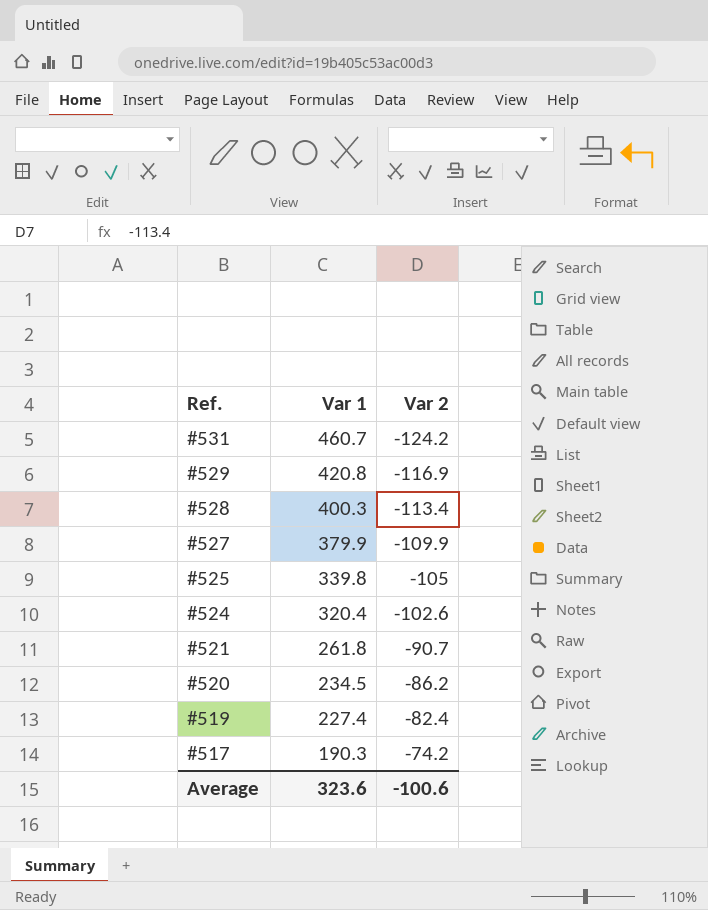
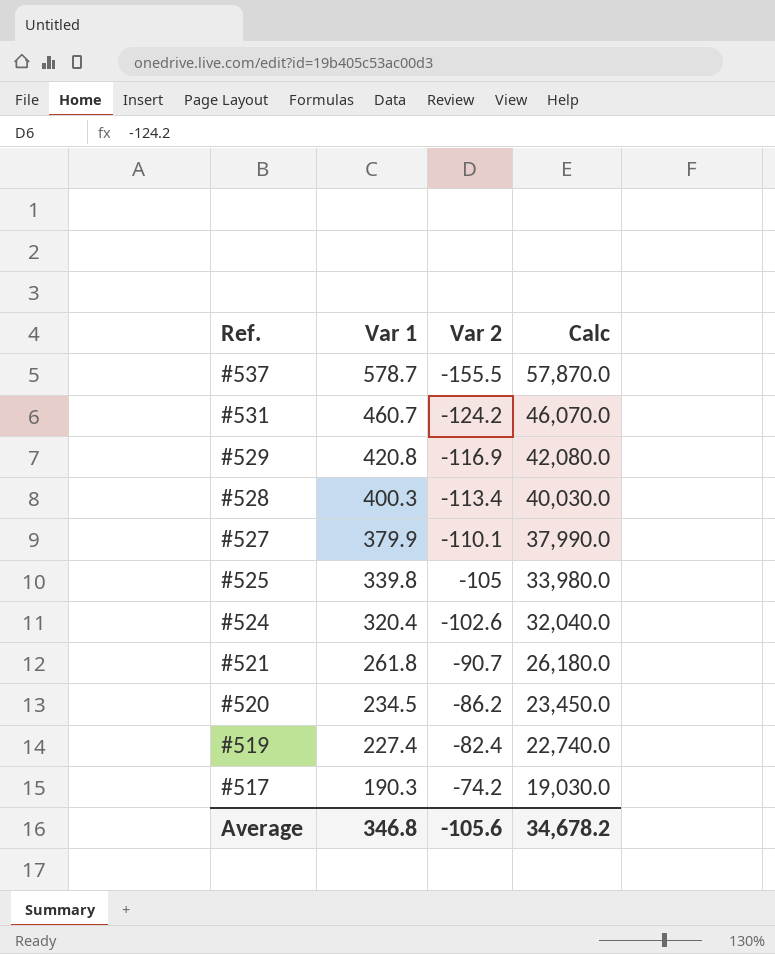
column Calc | formula: none -> [Var 1] * 100
row #537: none -> 578.7 | -155.5 | 57,870.0
#527 | Var 2: -109.9 -> -110.1
Average | Var 1: 323.6 -> 346.8
Average | Var 2: -100.6 -> -105.6

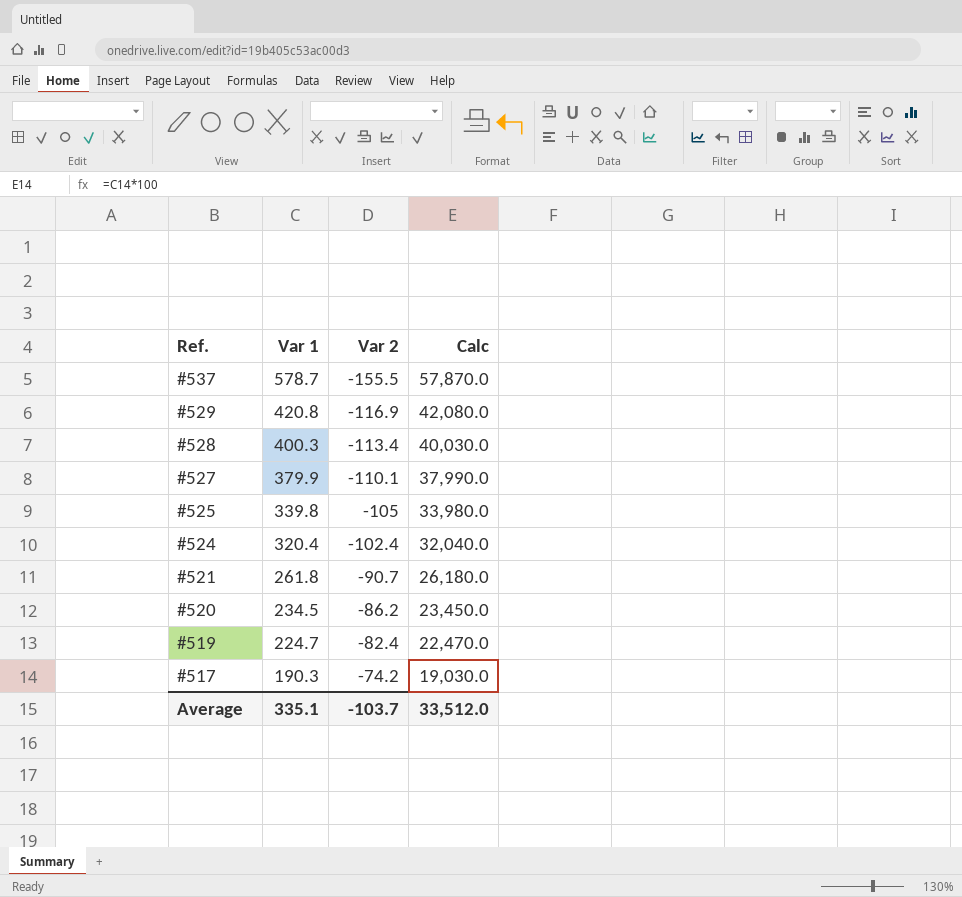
row #531: 460.7 | -124.2 | 46,070.0 -> none
#524 | Var 2: -102.6 -> -102.4
#519 | Var 1: 227.4 -> 224.7
#519 | Calc: 22,740.0 -> 22,470.0
Average | Var 1: 346.8 -> 335.1
Average | Var 2: -105.6 -> -103.7
Average | Calc: 34,678.2 -> 33,512.0

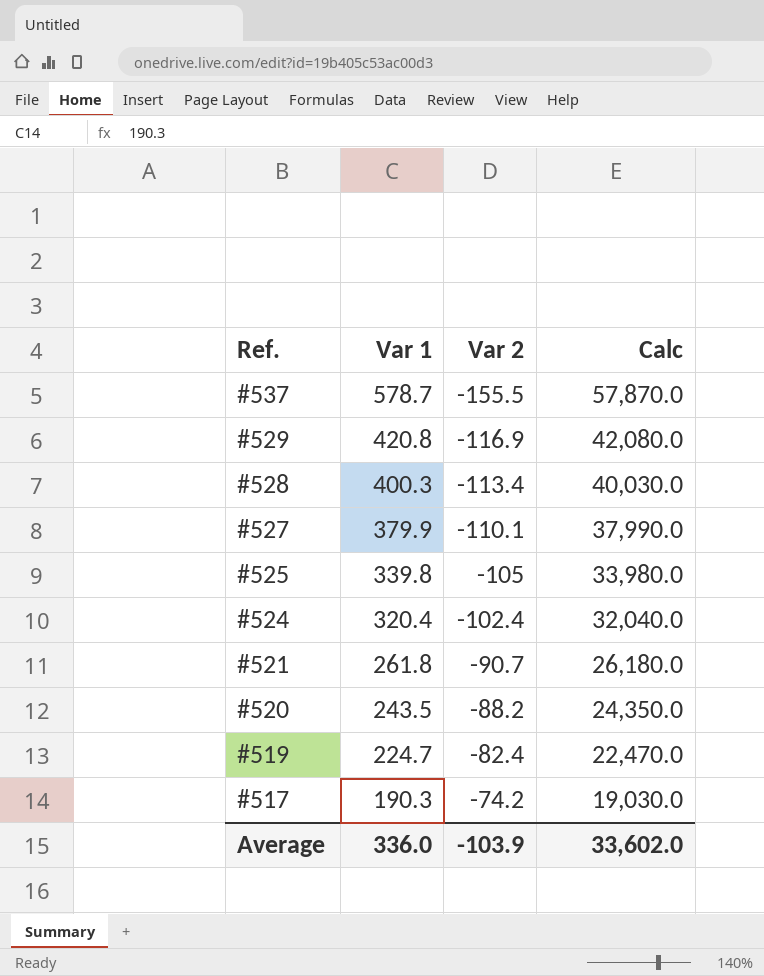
#520 | Var 1: 234.5 -> 243.5
#520 | Var 2: -86.2 -> -88.2
#520 | Calc: 23,450.0 -> 24,350.0
Average | Var 1: 335.1 -> 336.0
Average | Var 2: -103.7 -> -103.9
Average | Calc: 33,512.0 -> 33,602.0

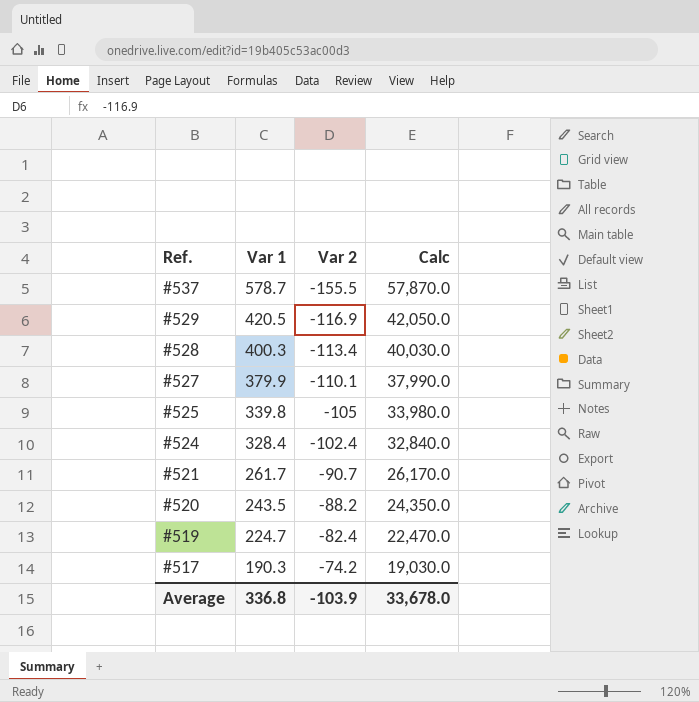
#529 | Var 1: 420.8 -> 420.5
#529 | Calc: 42,080.0 -> 42,050.0
#524 | Var 1: 320.4 -> 328.4
#524 | Calc: 32,040.0 -> 32,840.0
#521 | Var 1: 261.8 -> 261.7
#521 | Calc: 26,180.0 -> 26,170.0
Average | Var 1: 336.0 -> 336.8
Average | Calc: 33,602.0 -> 33,678.0

